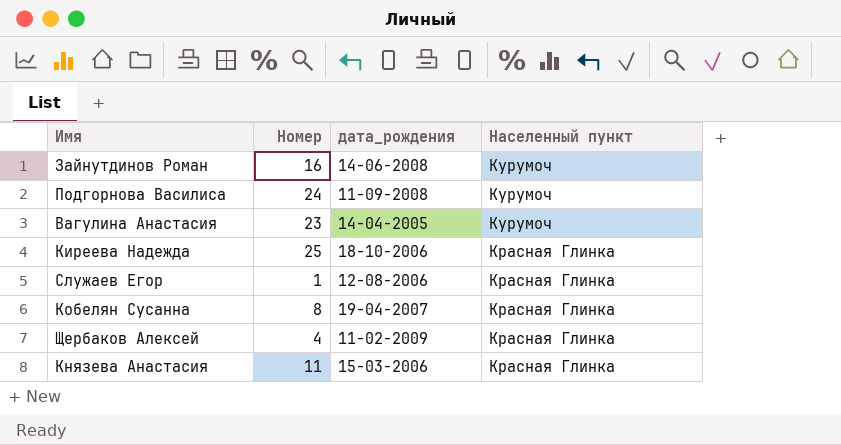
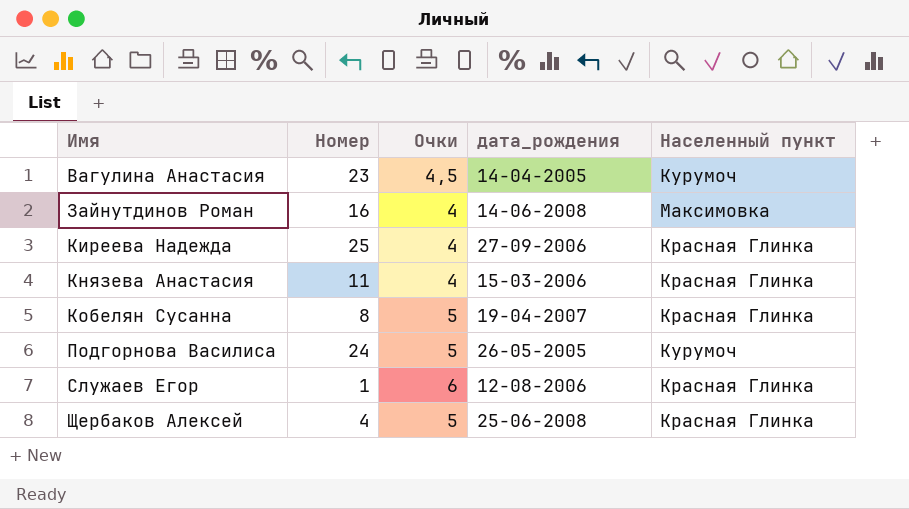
row order: Населенный пункт descending -> Имя ascending
column Очки | position: none -> 3
Зайнутдинов Роман | Населенный пункт: Курумоч -> Максимовка
Киреева Надежда | дата_рождения: 18-10-2006 -> 27-09-2006
Подгорнова Василиса | дата_рождения: 11-09-2008 -> 26-05-2005
Щербаков Алексей | дата_рождения: 11-02-2009 -> 25-06-2008

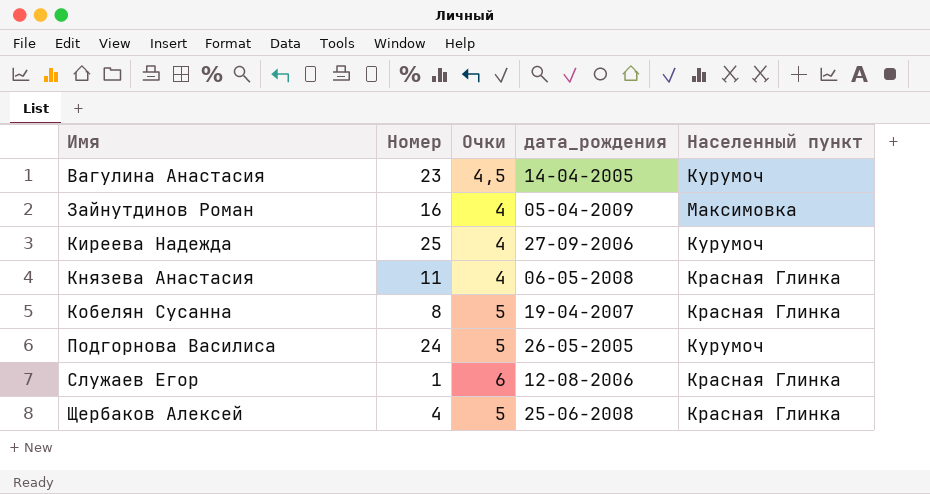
Зайнутдинов Роман | дата_рождения: 14-06-2008 -> 05-04-2009
Киреева Надежда | Населенный пункт: Красная Глинка -> Курумоч
Князева Анастасия | дата_рождения: 15-03-2006 -> 06-05-2008

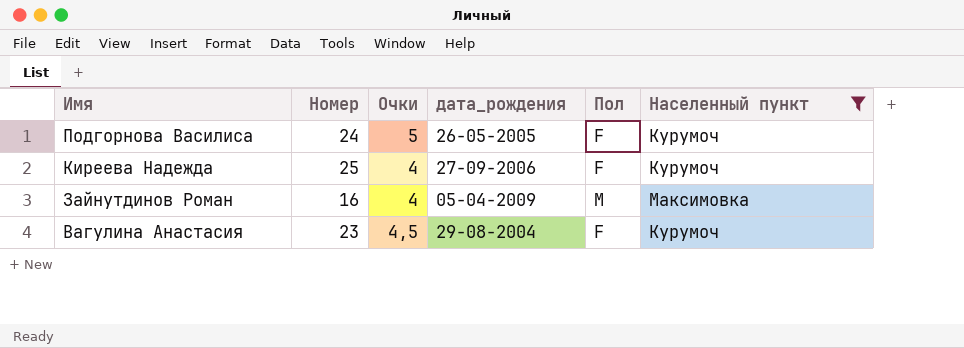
filter: none -> Населенный пункт != Красная Глинка
row order: Имя ascending -> Имя descending
column Пол | position: none -> 5
Вагулина Анастасия | дата_рождения: 14-04-2005 -> 29-08-2004

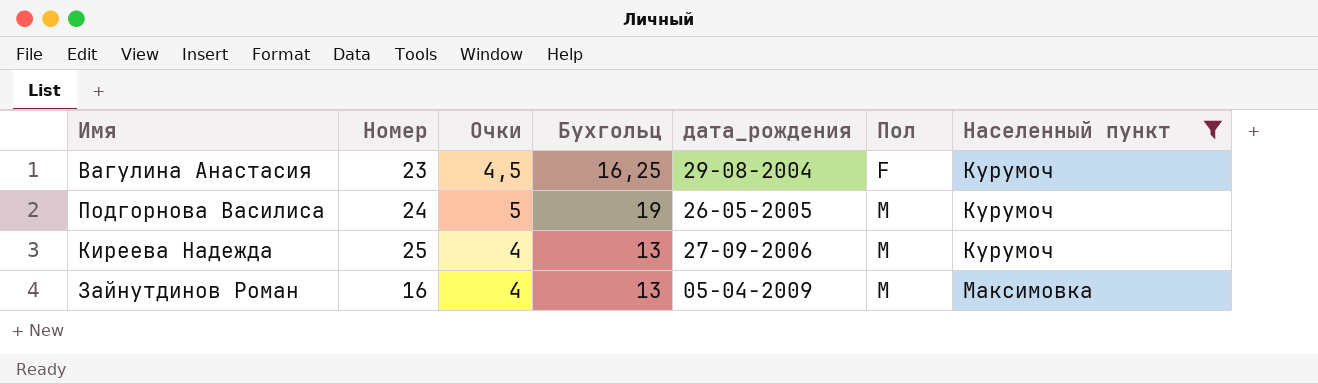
row order: Имя descending -> дата_рождения ascending
column Бухгольц | position: none -> 4
Подгорнова Василиса | Пол: F -> M
Киреева Надежда | Пол: F -> M

